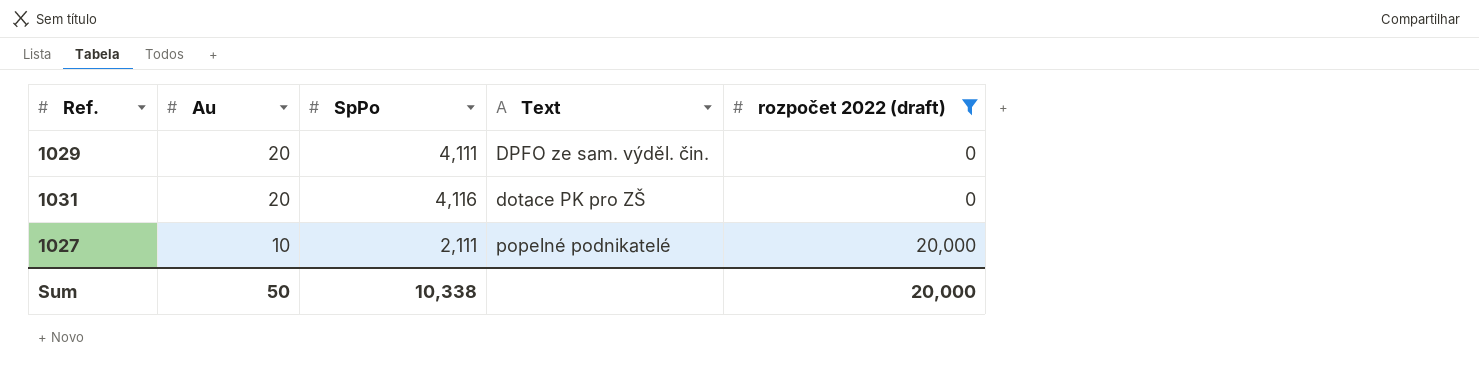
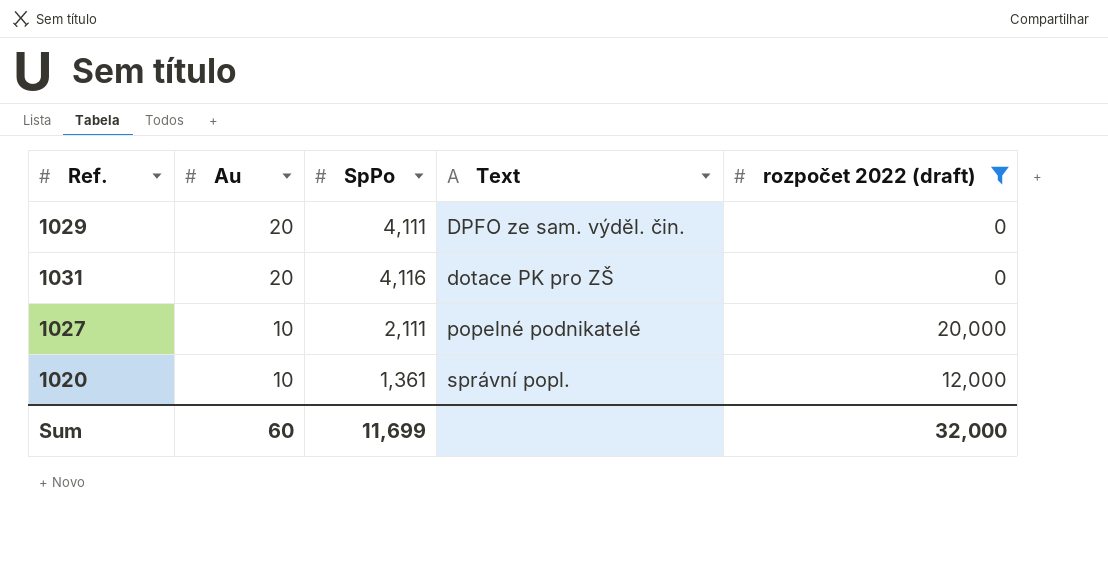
row 1020: none -> 10 | 1,361 | správní popl. | 12,000
Sum | Au: 50 -> 60
Sum | SpPo: 10,338 -> 11,699
Sum | rozpočet 2022 (draft): 20,000 -> 32,000

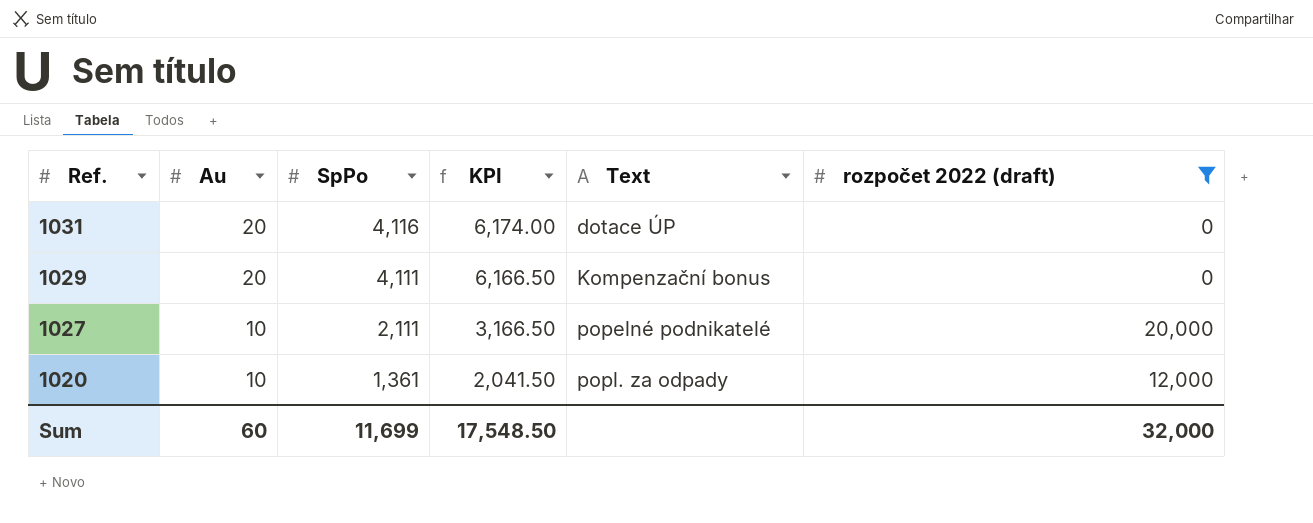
row order: Au descending -> Ref. descending
column KPI | formula: none -> [SpPo] * 1.5
1031 | Text: dotace PK pro ZŠ -> dotace ÚP
1029 | Text: DPFO ze sam. výděl. čin. -> Kompenzační bonus
1020 | Text: správní popl. -> popl. za odpady

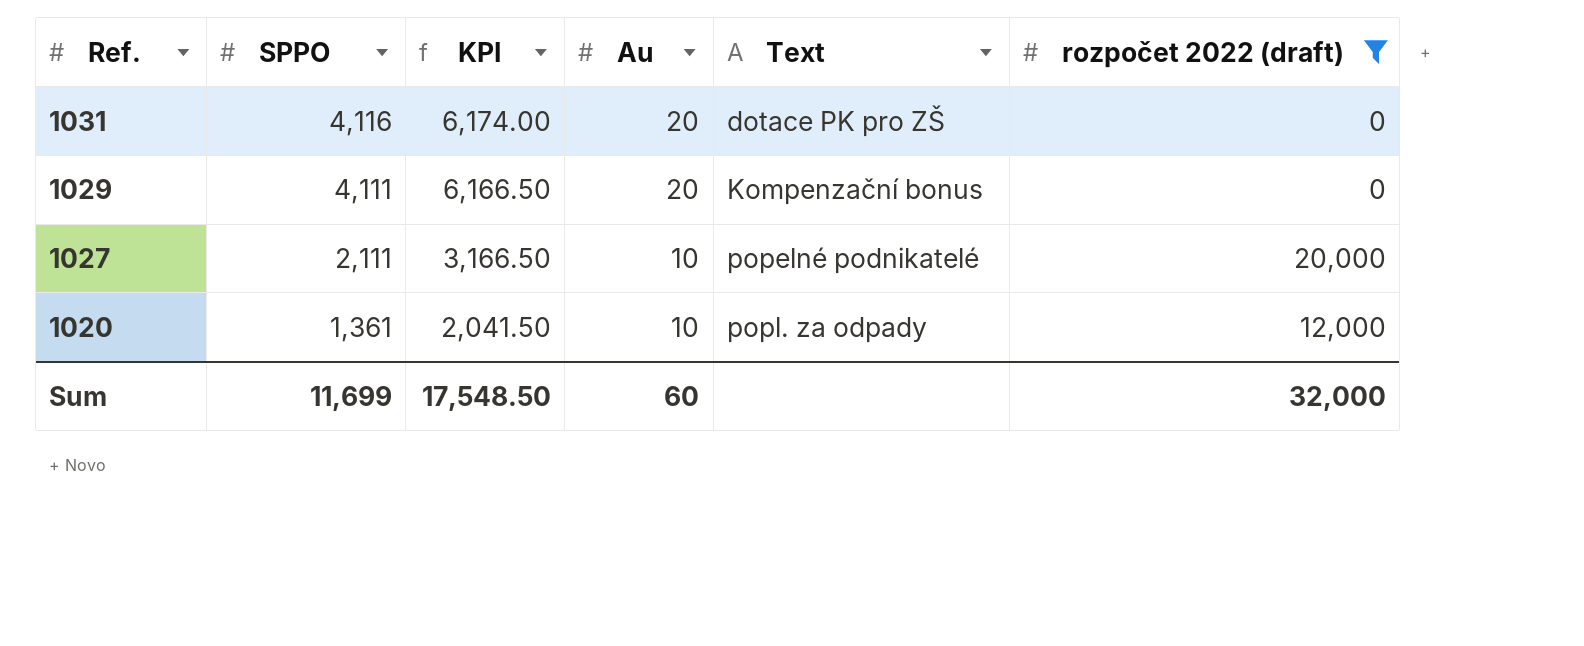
column name: SpPo -> SPPO
column Au | position: 2 -> 4
1031 | Text: dotace ÚP -> dotace PK pro ZŠ

